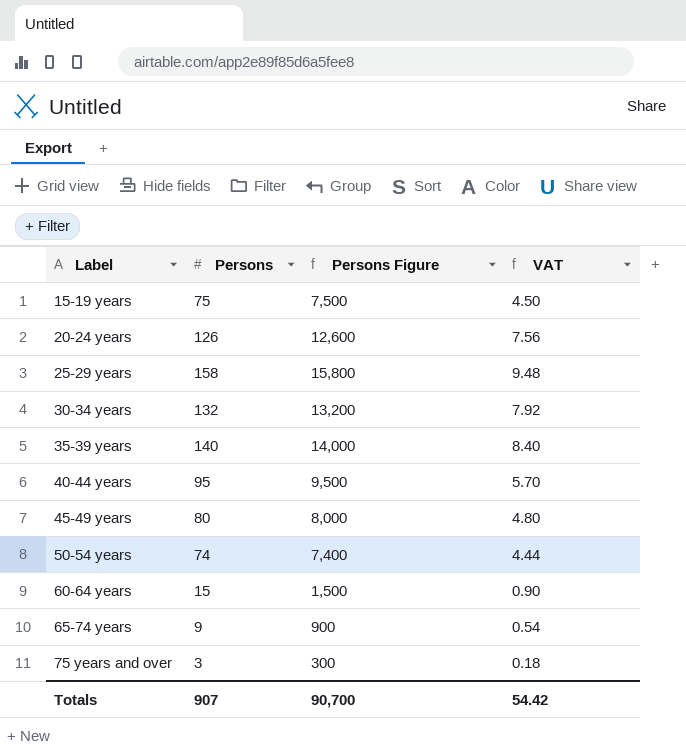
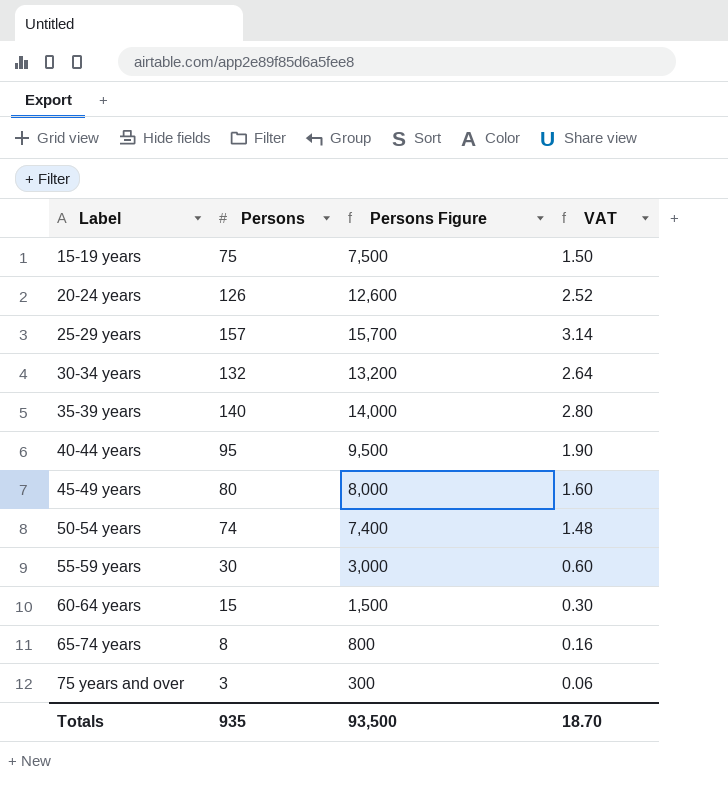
column VAT | formula: [Persons] * 0.06 -> [Persons] * 0.02
25-29 years | Persons: 158 -> 157
25-29 years | Persons Figure: 15,800 -> 15,700
row 55-59 years: none -> 30 | 3,000 | 0.60
65-74 years | Persons: 9 -> 8
65-74 years | Persons Figure: 900 -> 800
Totals | Persons: 907 -> 935
Totals | Persons Figure: 90,700 -> 93,500
Totals | VAT: 54.42 -> 18.70

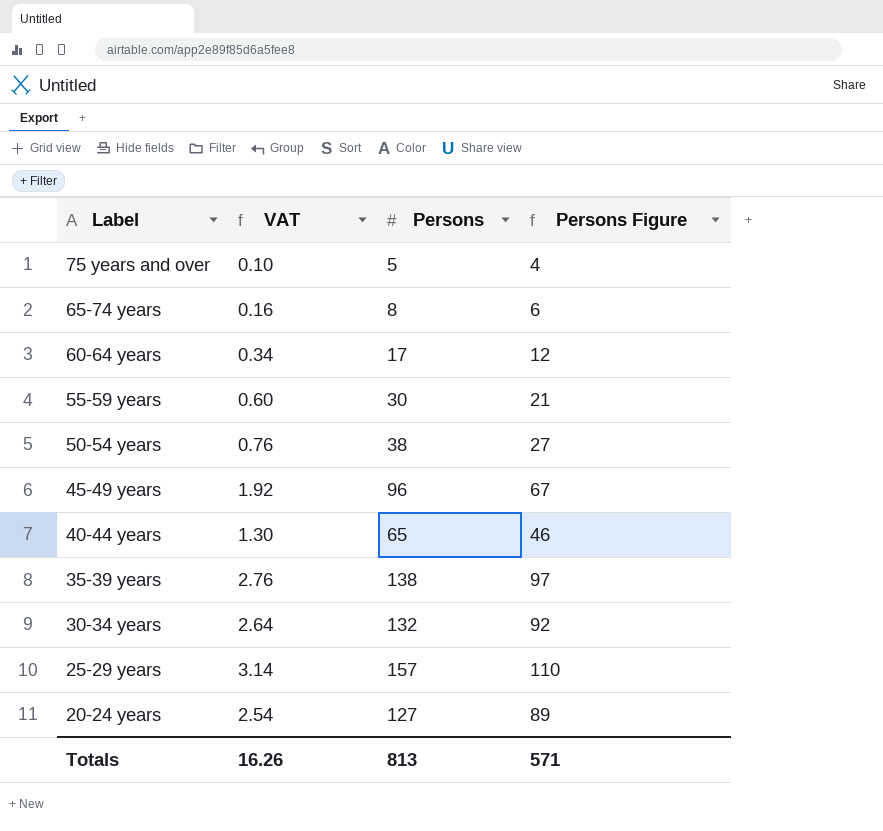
row order: Label ascending -> Label descending
column VAT | position: 4 -> 2
column Persons Figure | formula: [Persons] * 100 -> [Persons] * 0.7
row 15-19 years: 75 | 7,500 | 1.50 -> none
75 years and over | VAT: 0.06 -> 0.10
75 years and over | Persons: 3 -> 5
60-64 years | VAT: 0.30 -> 0.34
60-64 years | Persons: 15 -> 17
50-54 years | VAT: 1.48 -> 0.76
50-54 years | Persons: 74 -> 38
45-49 years | VAT: 1.60 -> 1.92
45-49 years | Persons: 80 -> 96
40-44 years | VAT: 1.90 -> 1.30
40-44 years | Persons: 95 -> 65
35-39 years | VAT: 2.80 -> 2.76
35-39 years | Persons: 140 -> 138
20-24 years | VAT: 2.52 -> 2.54
20-24 years | Persons: 126 -> 127
Totals | VAT: 18.70 -> 16.26
Totals | Persons: 935 -> 813
Totals | Persons Figure: 93,500 -> 571

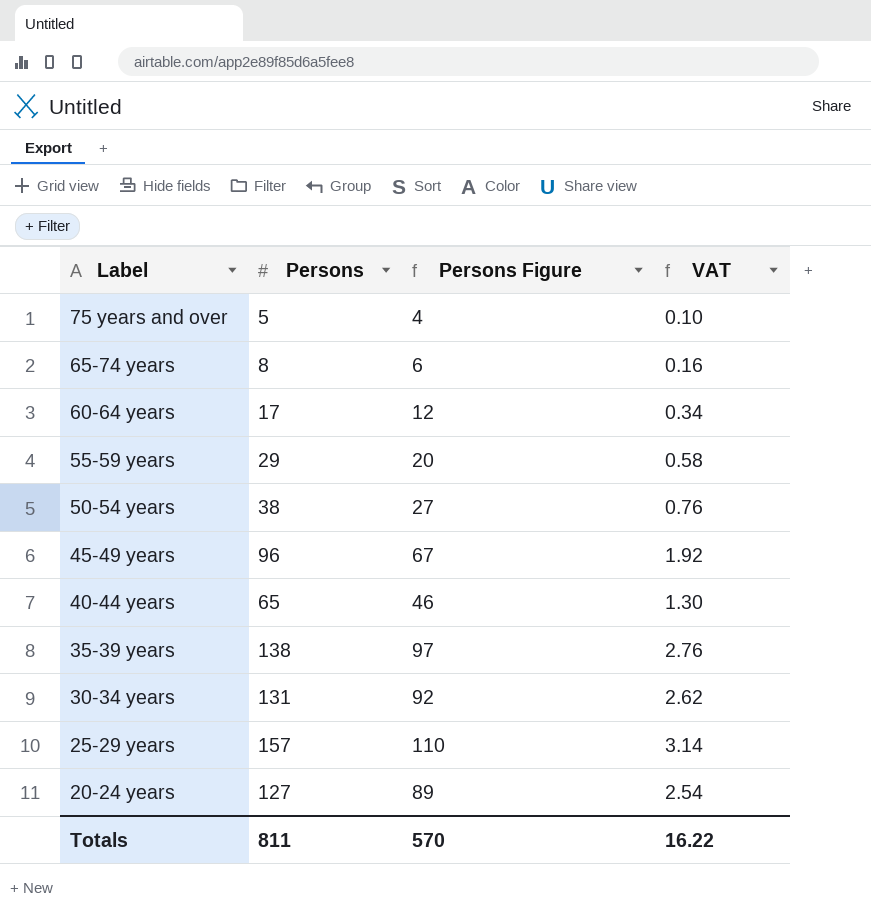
column VAT | position: 2 -> 4
55-59 years | Persons: 30 -> 29
55-59 years | Persons Figure: 21 -> 20
55-59 years | VAT: 0.60 -> 0.58
30-34 years | Persons: 132 -> 131
30-34 years | VAT: 2.64 -> 2.62
Totals | Persons: 813 -> 811
Totals | Persons Figure: 571 -> 570
Totals | VAT: 16.26 -> 16.22

